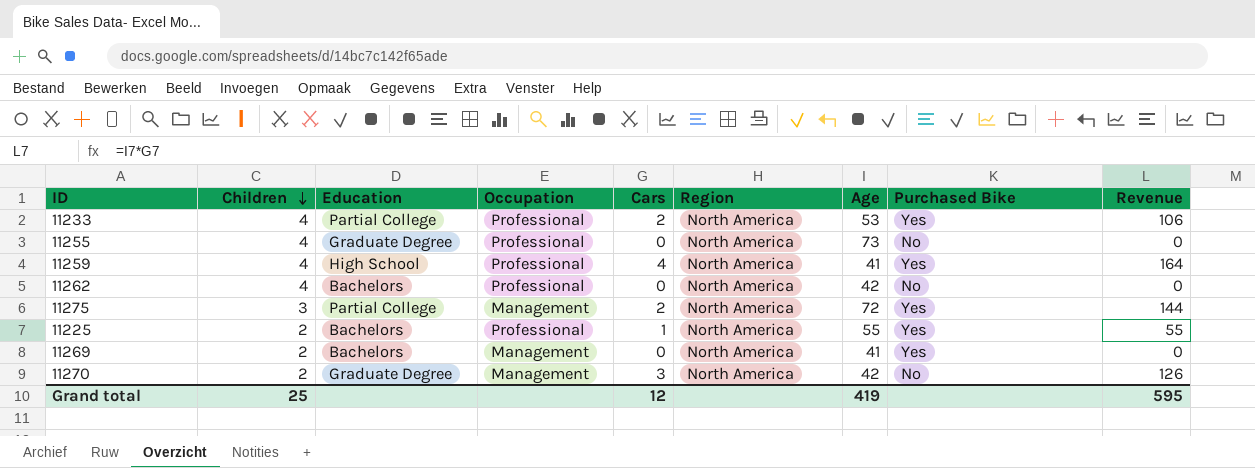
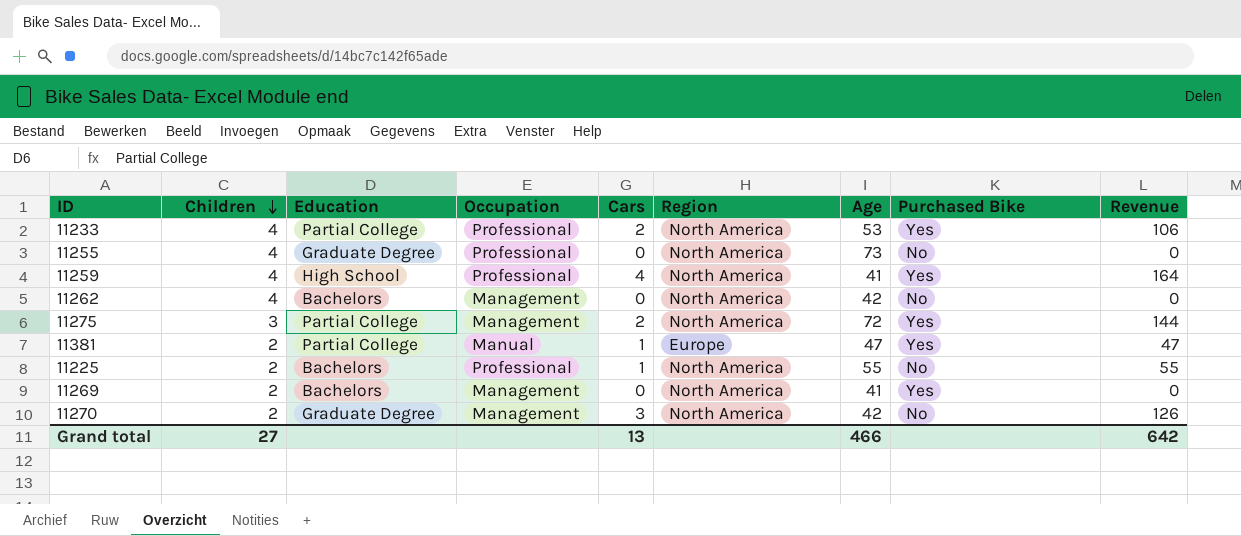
11262 | Occupation: Professional -> Management
row 11381: none -> 2 | Partial College | Manual | 1 | Europe | 47 | Yes | 47
11225 | Purchased Bike: Yes -> No
Grand total | Children: 25 -> 27
Grand total | Cars: 12 -> 13
Grand total | Age: 419 -> 466
Grand total | Revenue: 595 -> 642

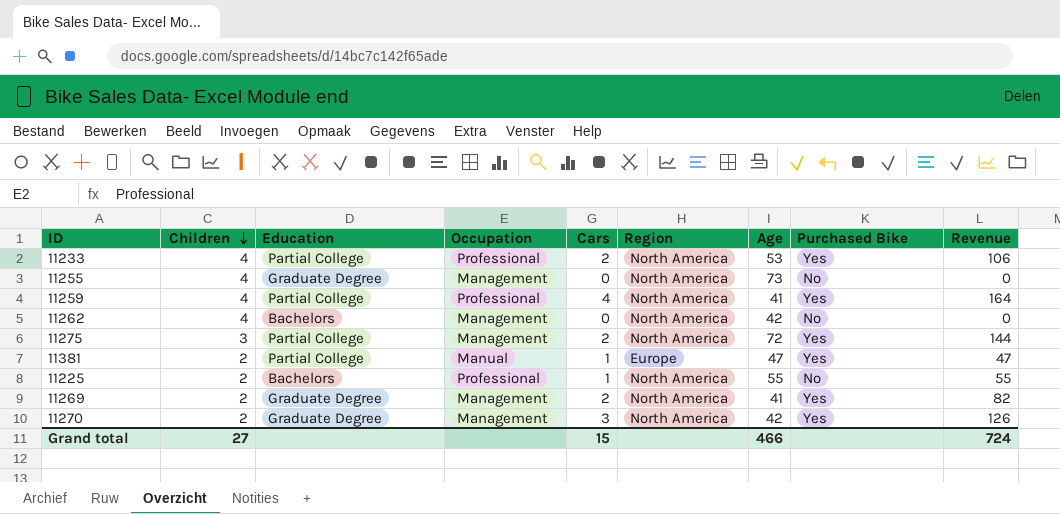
11255 | Occupation: Professional -> Management
11259 | Education: High School -> Partial College
11269 | Education: Bachelors -> Graduate Degree
11269 | Cars: 0 -> 2
11269 | Revenue: 0 -> 82
11270 | Purchased Bike: No -> Yes
Grand total | Cars: 13 -> 15
Grand total | Revenue: 642 -> 724

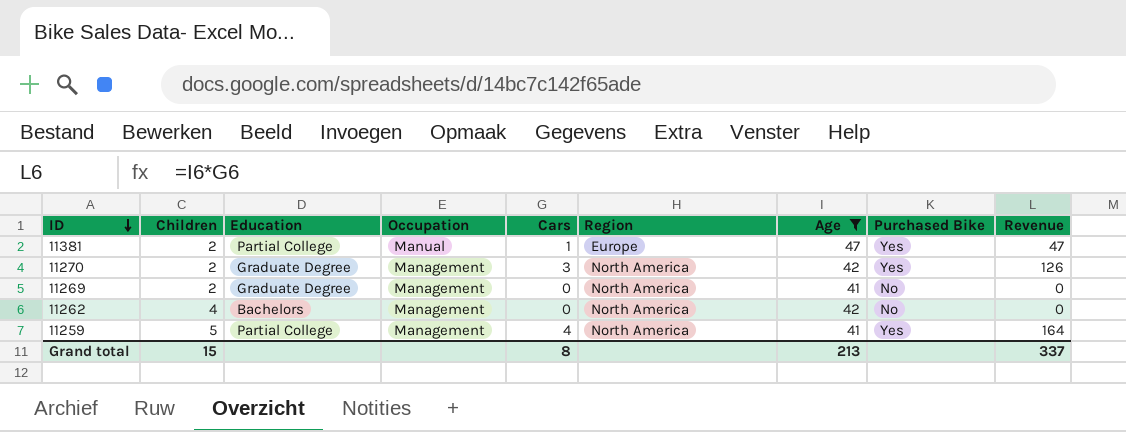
filter: none -> Age <= 47
row order: Children descending -> ID descending
11269 | Cars: 2 -> 0
11269 | Purchased Bike: Yes -> No
11269 | Revenue: 82 -> 0
11259 | Children: 4 -> 5
11259 | Occupation: Professional -> Management
Grand total | Children: 27 -> 15
Grand total | Cars: 15 -> 8
Grand total | Age: 466 -> 213
Grand total | Revenue: 724 -> 337

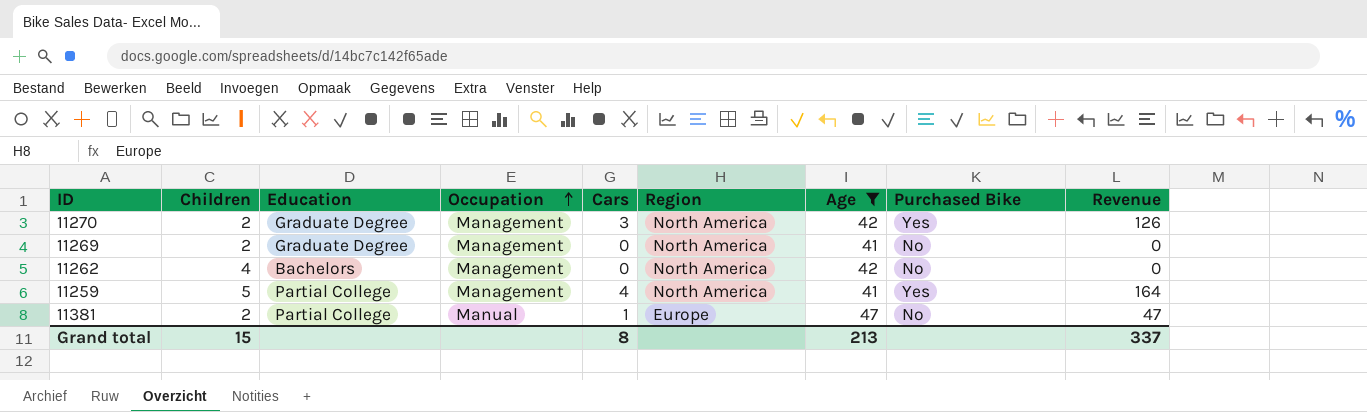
row order: ID descending -> Occupation ascending
11381 | Purchased Bike: Yes -> No

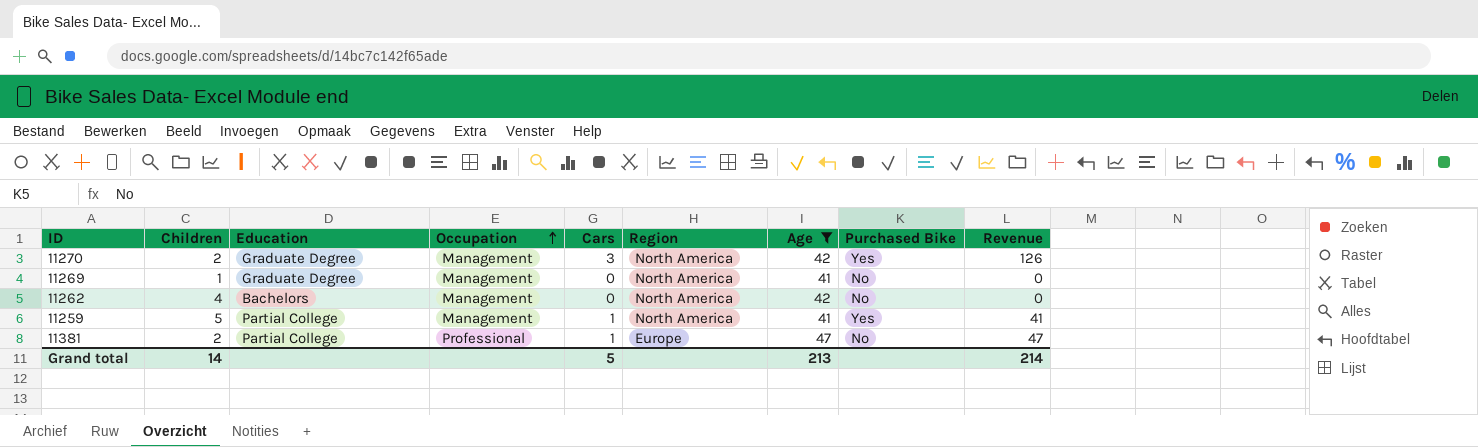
11269 | Children: 2 -> 1
11259 | Cars: 4 -> 1
11259 | Revenue: 164 -> 41
11381 | Occupation: Manual -> Professional
Grand total | Children: 15 -> 14
Grand total | Cars: 8 -> 5
Grand total | Revenue: 337 -> 214

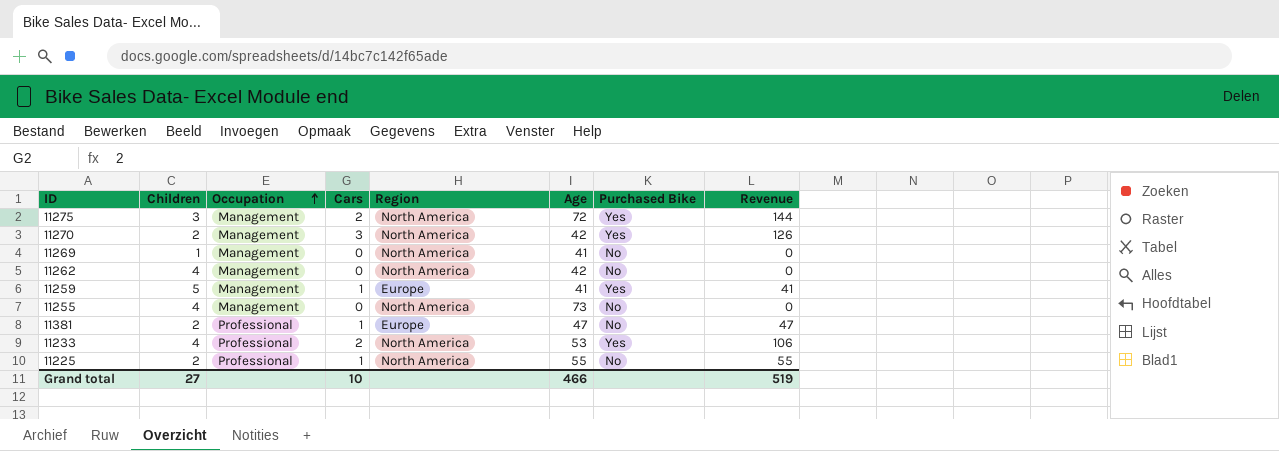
filter: Age <= 47 -> none
column Education | position: 3 -> none
11259 | Region: North America -> Europe
Grand total | Children: 14 -> 27
Grand total | Cars: 5 -> 10
Grand total | Age: 213 -> 466
Grand total | Revenue: 214 -> 519

